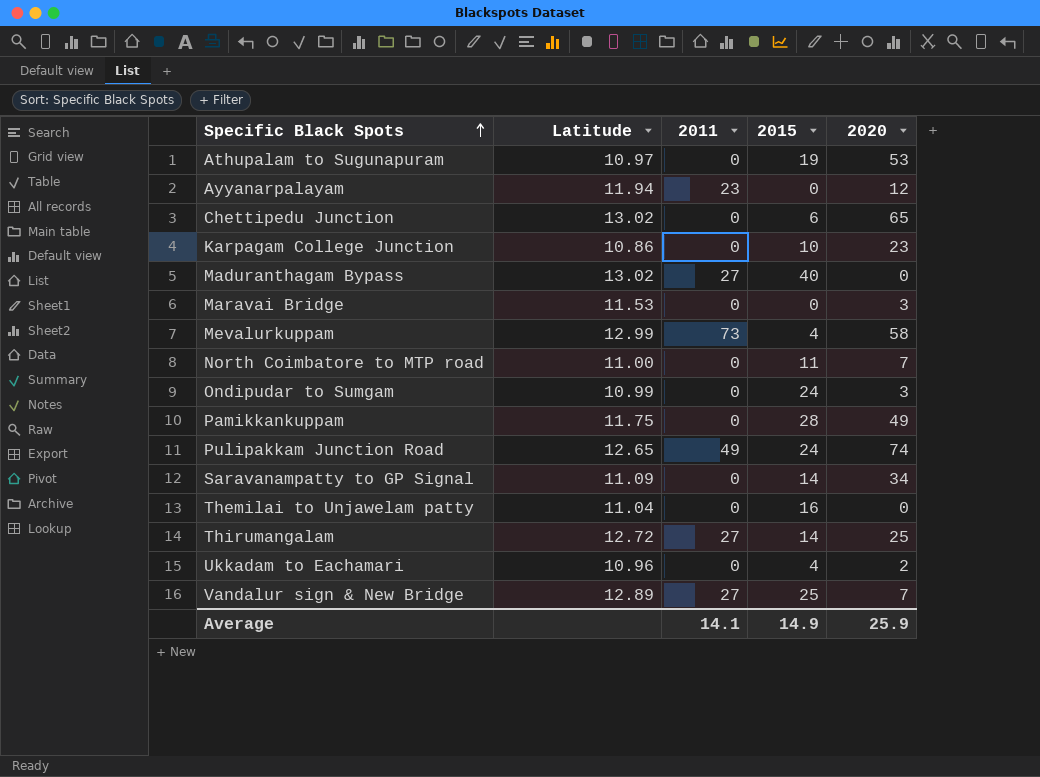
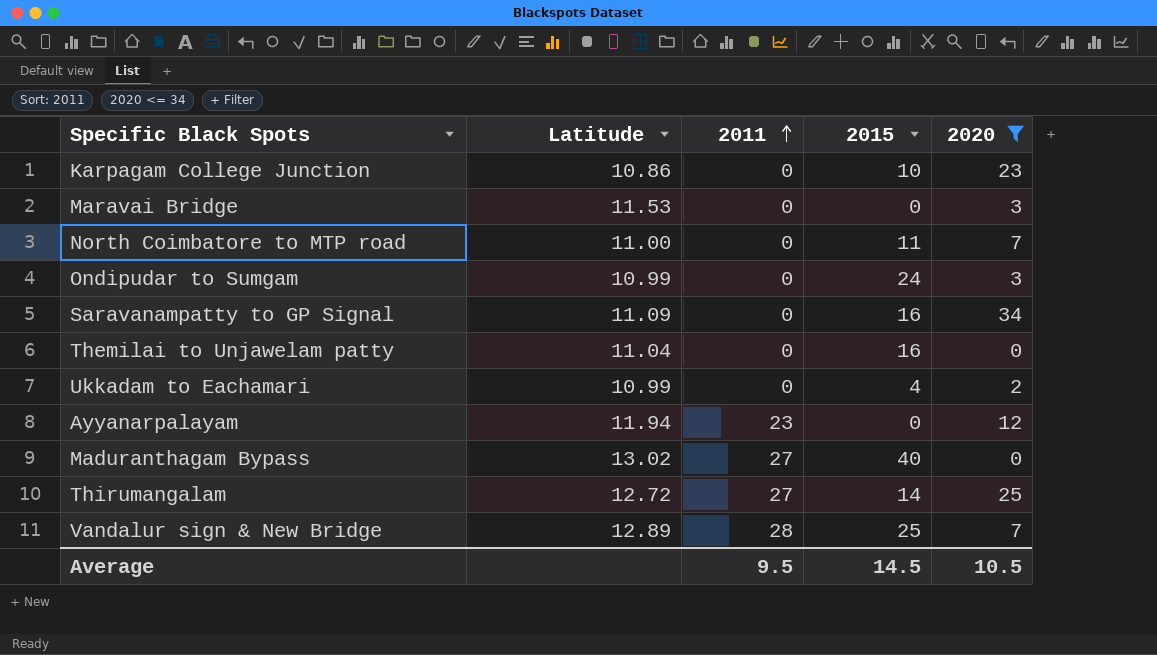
filter: none -> 2020 <= 34
row order: Specific Black Spots ascending -> 2011 ascending
Saravanampatty to GP Signal | 2015: 14 -> 16
Ukkadam to Eachamari | Latitude: 10.96 -> 10.99
Vandalur sign & New Bridge | 2011: 27 -> 28
Average | 2011: 14.1 -> 9.5
Average | 2015: 14.9 -> 14.5
Average | 2020: 25.9 -> 10.5

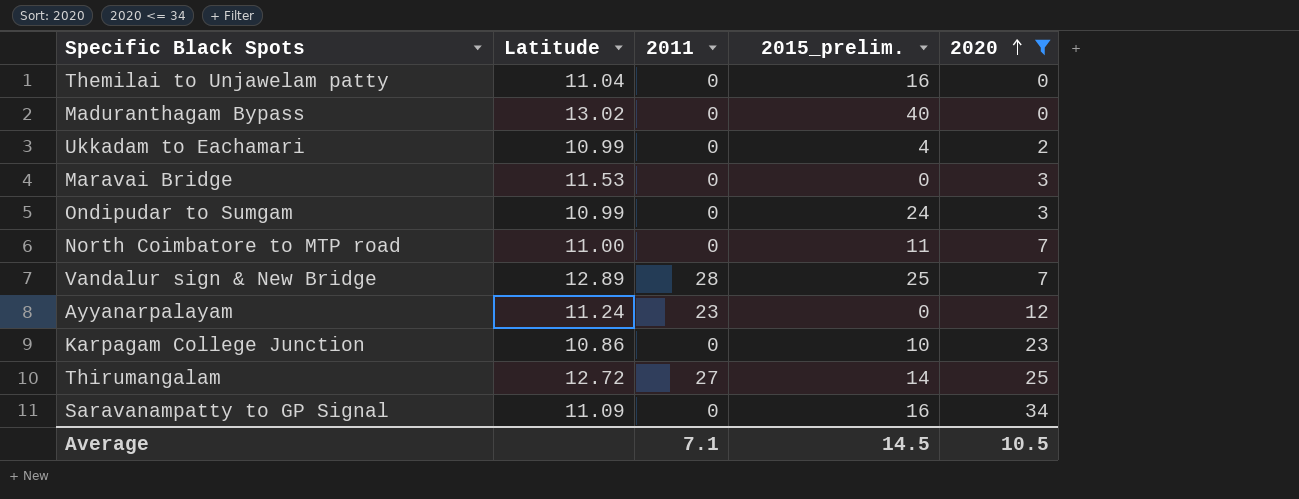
row order: 2011 ascending -> 2020 ascending
column name: 2015 -> 2015_prelim.
Maduranthagam Bypass | 2011: 27 -> 0
Ayyanarpalayam | Latitude: 11.94 -> 11.24
Average | 2011: 9.5 -> 7.1

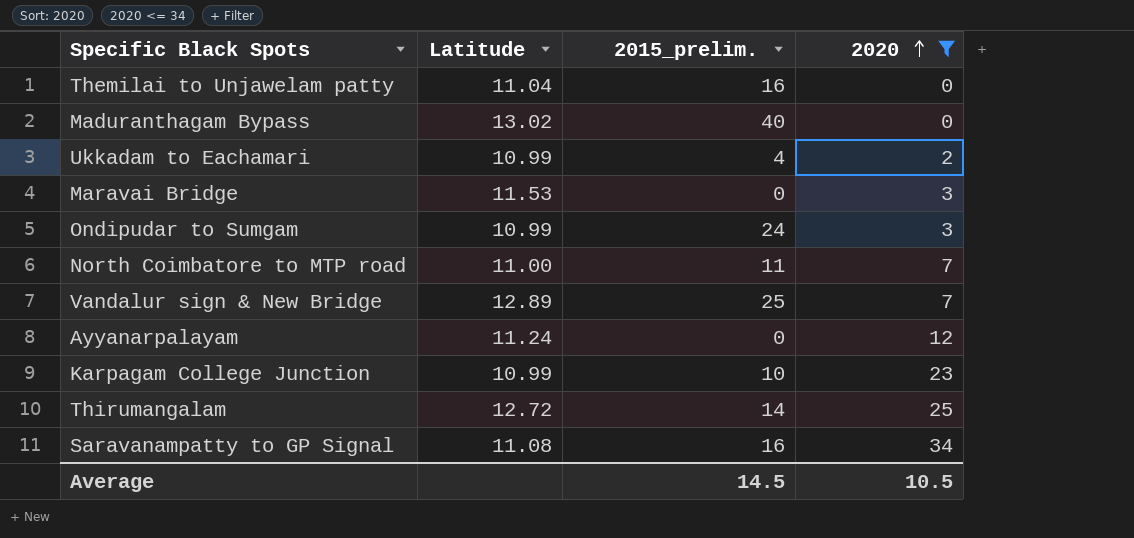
column 2011 | position: 3 -> none
Karpagam College Junction | Latitude: 10.86 -> 10.99
Saravanampatty to GP Signal | Latitude: 11.09 -> 11.08

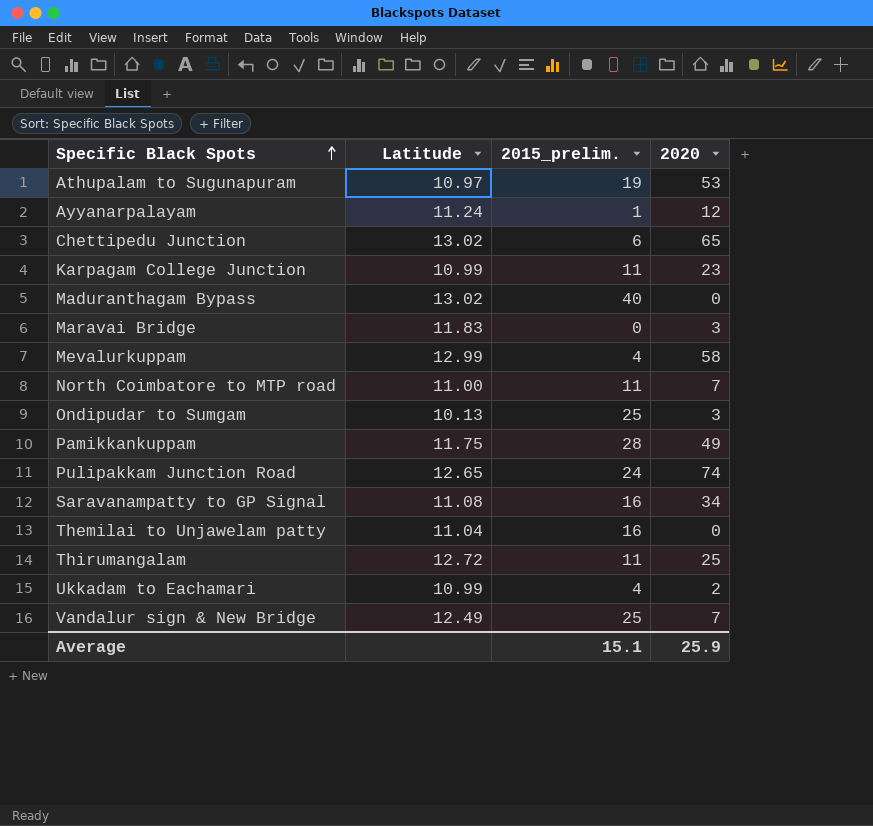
filter: 2020 <= 34 -> none
row order: 2020 ascending -> Specific Black Spots ascending
Ayyanarpalayam | 2015_prelim.: 0 -> 1
Karpagam College Junction | 2015_prelim.: 10 -> 11
Maravai Bridge | Latitude: 11.53 -> 11.83
Ondipudar to Sumgam | Latitude: 10.99 -> 10.13
Ondipudar to Sumgam | 2015_prelim.: 24 -> 25
Thirumangalam | 2015_prelim.: 14 -> 11
Vandalur sign & New Bridge | Latitude: 12.89 -> 12.49
Average | 2015_prelim.: 14.5 -> 15.1
Average | 2020: 10.5 -> 25.9

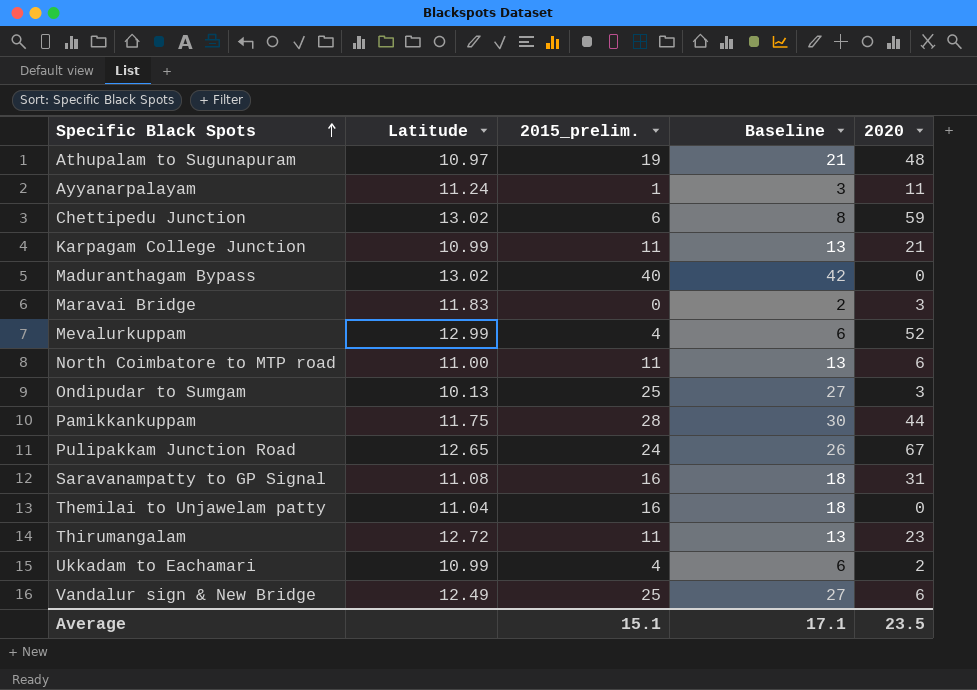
column Baseline | formula: none -> [2015_prelim.] + 2
Athupalam to Sugunapuram | 2020: 53 -> 48
Ayyanarpalayam | 2020: 12 -> 11
Chettipedu Junction | 2020: 65 -> 59
Karpagam College Junction | 2020: 23 -> 21
Mevalurkuppam | 2020: 58 -> 52
North Coimbatore to MTP road | 2020: 7 -> 6
Pamikkankuppam | 2020: 49 -> 44
Pulipakkam Junction Road | 2020: 74 -> 67
Saravanampatty to GP Signal | 2020: 34 -> 31
Thirumangalam | 2020: 25 -> 23
Vandalur sign & New Bridge | 2020: 7 -> 6
Average | 2020: 25.9 -> 23.5

